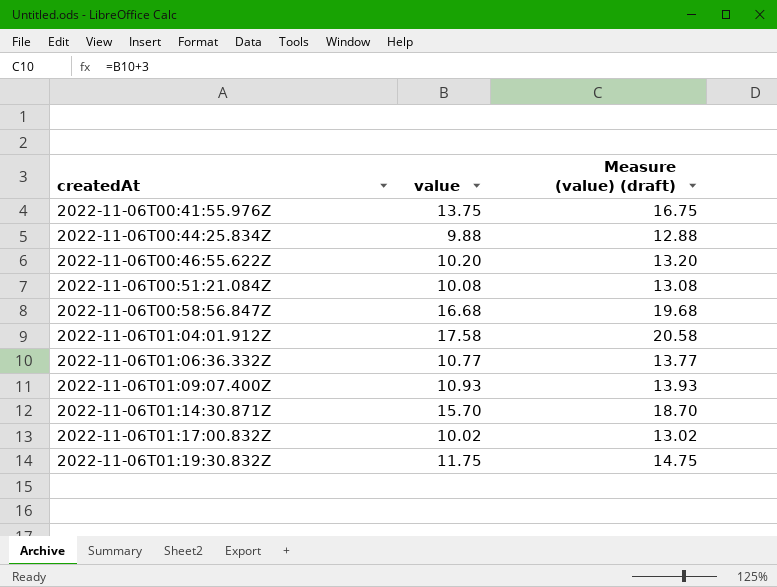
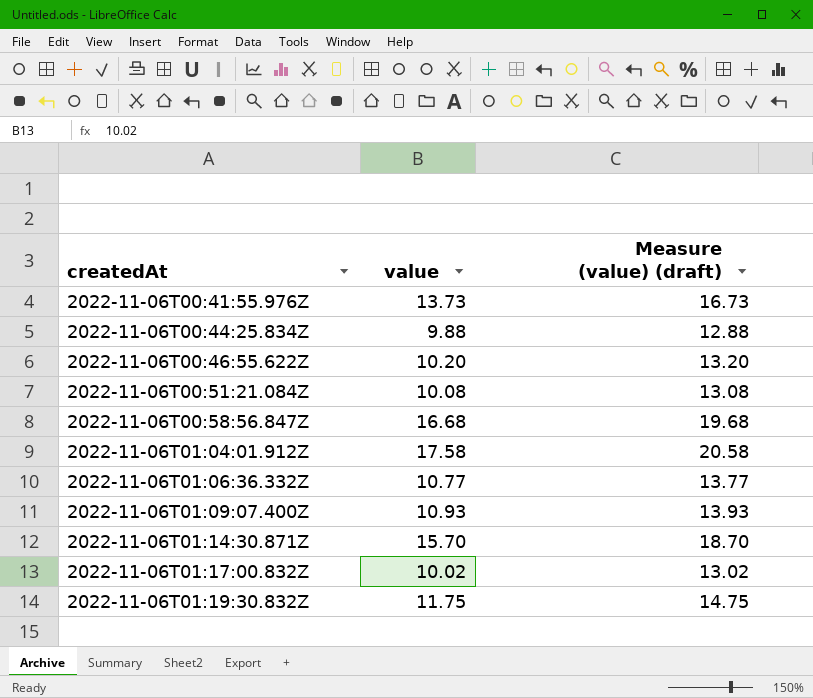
2022-11-06T00:41:55.976Z | value: 13.75 -> 13.73
2022-11-06T00:41:55.976Z | Measure (value) (draft): 16.75 -> 16.73

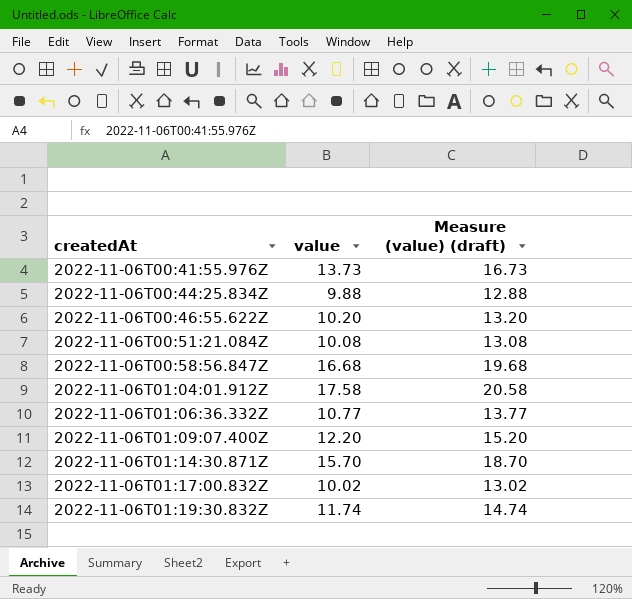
2022-11-06T01:09:07.400Z | value: 10.93 -> 12.20
2022-11-06T01:09:07.400Z | Measure (value) (draft): 13.93 -> 15.20
2022-11-06T01:19:30.832Z | value: 11.75 -> 11.74
2022-11-06T01:19:30.832Z | Measure (value) (draft): 14.75 -> 14.74

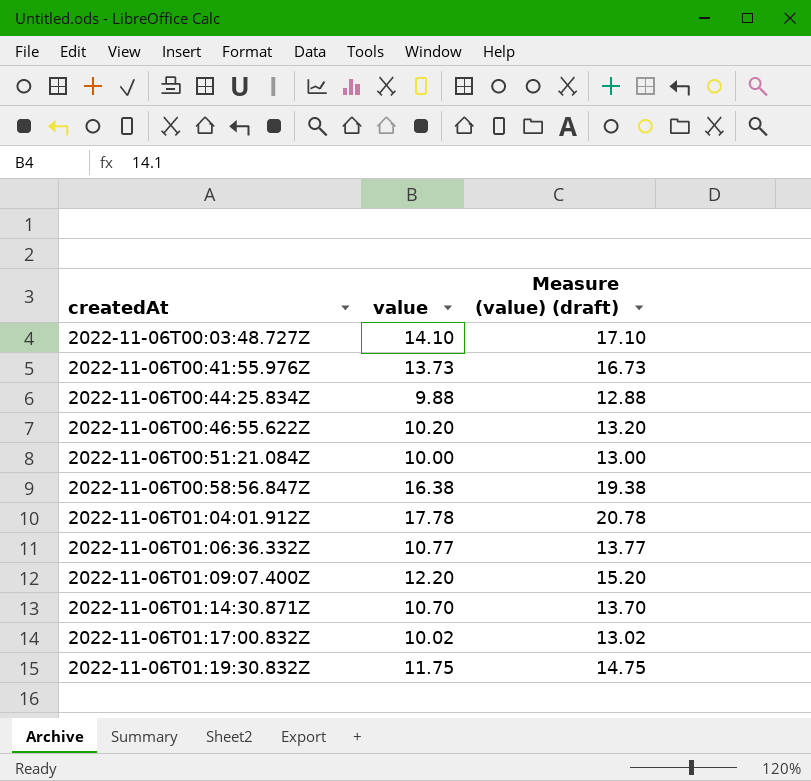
row 2022-11-06T00:03:48.727Z: none -> 14.10 | 17.10
2022-11-06T00:51:21.084Z | value: 10.08 -> 10.00
2022-11-06T00:51:21.084Z | Measure (value) (draft): 13.08 -> 13.00
2022-11-06T00:58:56.847Z | value: 16.68 -> 16.38
2022-11-06T00:58:56.847Z | Measure (value) (draft): 19.68 -> 19.38
2022-11-06T01:04:01.912Z | value: 17.58 -> 17.78
2022-11-06T01:04:01.912Z | Measure (value) (draft): 20.58 -> 20.78
2022-11-06T01:14:30.871Z | value: 15.70 -> 10.70
2022-11-06T01:14:30.871Z | Measure (value) (draft): 18.70 -> 13.70
2022-11-06T01:19:30.832Z | value: 11.74 -> 11.75
2022-11-06T01:19:30.832Z | Measure (value) (draft): 14.74 -> 14.75

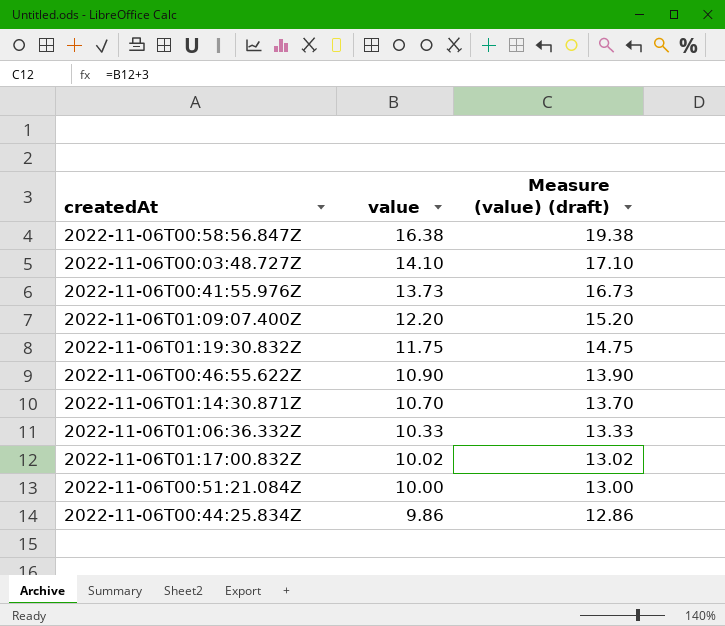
row order: createdAt ascending -> value descending
row 2022-11-06T01:04:01.912Z: 17.78 | 20.78 -> none
2022-11-06T00:46:55.622Z | value: 10.20 -> 10.90
2022-11-06T00:46:55.622Z | Measure (value) (draft): 13.20 -> 13.90
2022-11-06T01:06:36.332Z | value: 10.77 -> 10.33
2022-11-06T01:06:36.332Z | Measure (value) (draft): 13.77 -> 13.33
2022-11-06T00:44:25.834Z | value: 9.88 -> 9.86
2022-11-06T00:44:25.834Z | Measure (value) (draft): 12.88 -> 12.86

